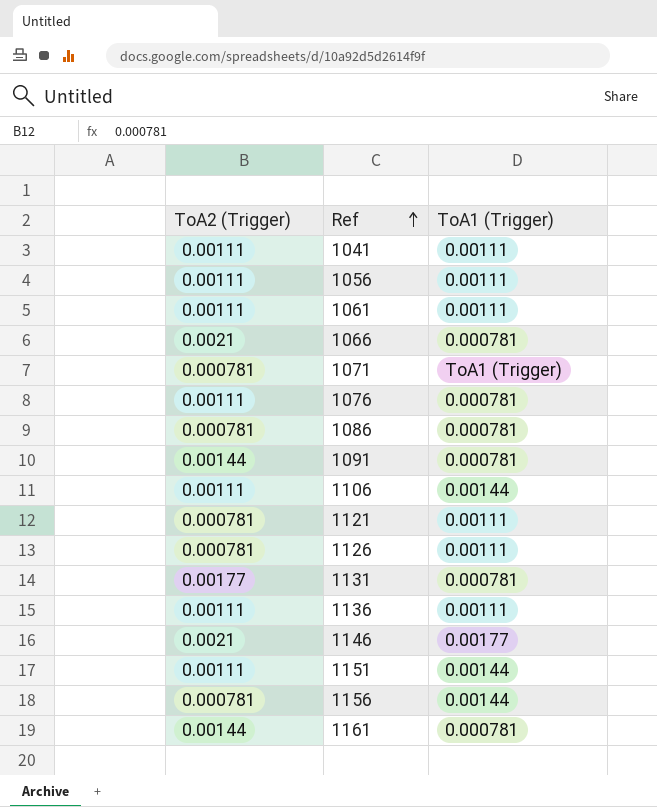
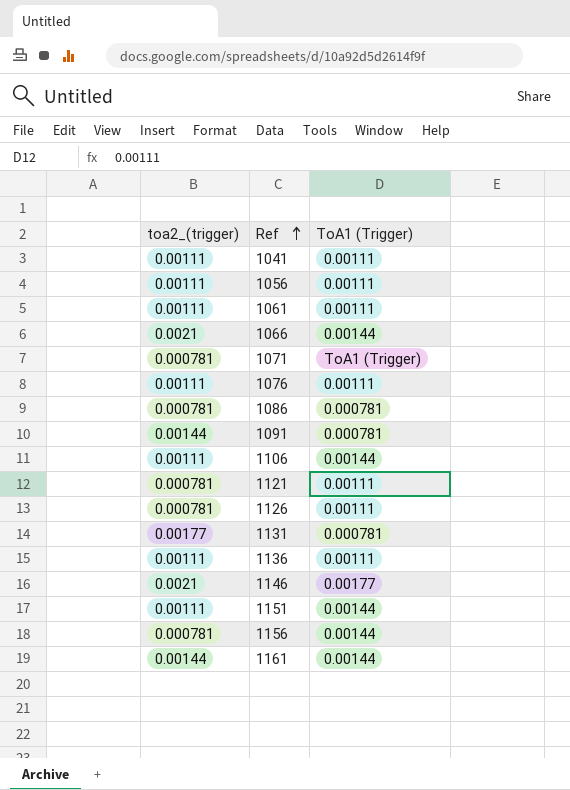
column name: ToA2 (Trigger) -> toa2_(trigger)
1066 | ToA1 (Trigger): 0.000781 -> 0.00144
1076 | ToA1 (Trigger): 0.000781 -> 0.00111
1161 | ToA1 (Trigger): 0.000781 -> 0.00144

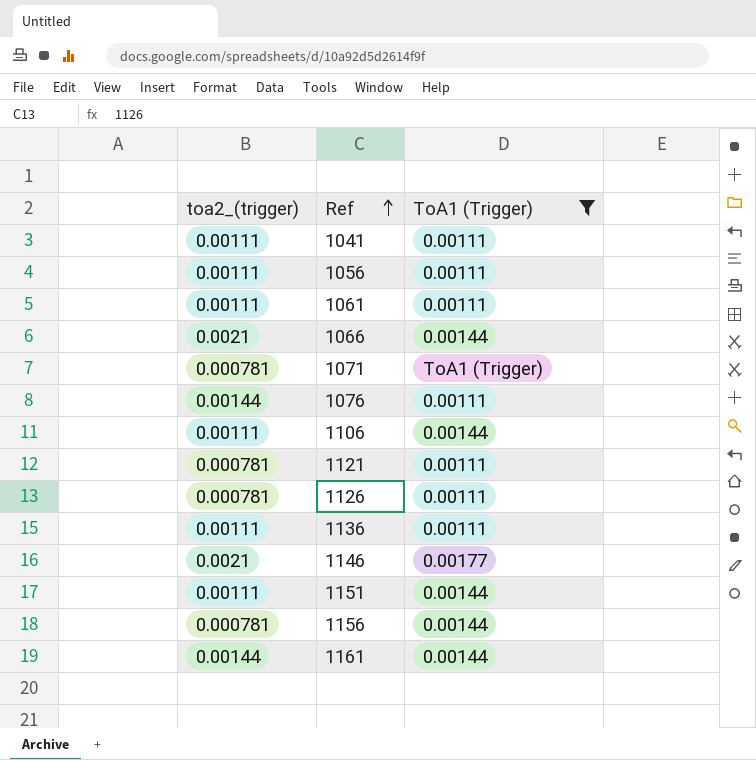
filter: none -> ToA1 (Trigger) != 0.000781
1076 | toa2_(trigger): 0.00111 -> 0.00144

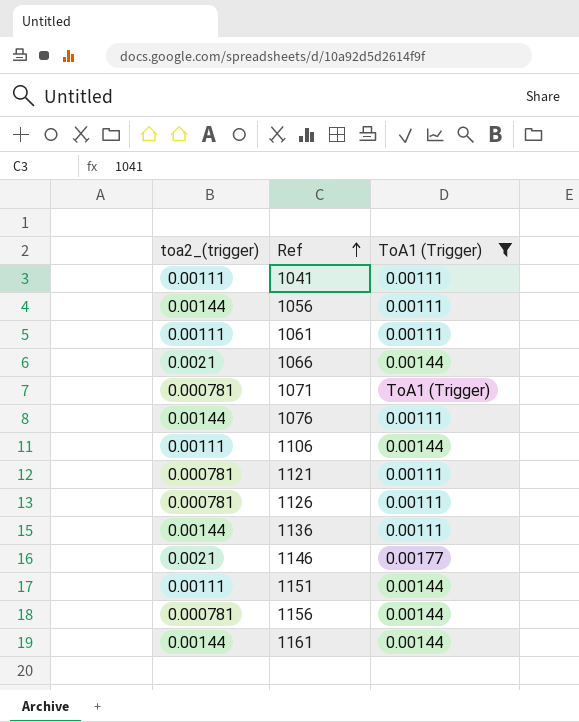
1056 | toa2_(trigger): 0.00111 -> 0.00144
1136 | toa2_(trigger): 0.00111 -> 0.00144

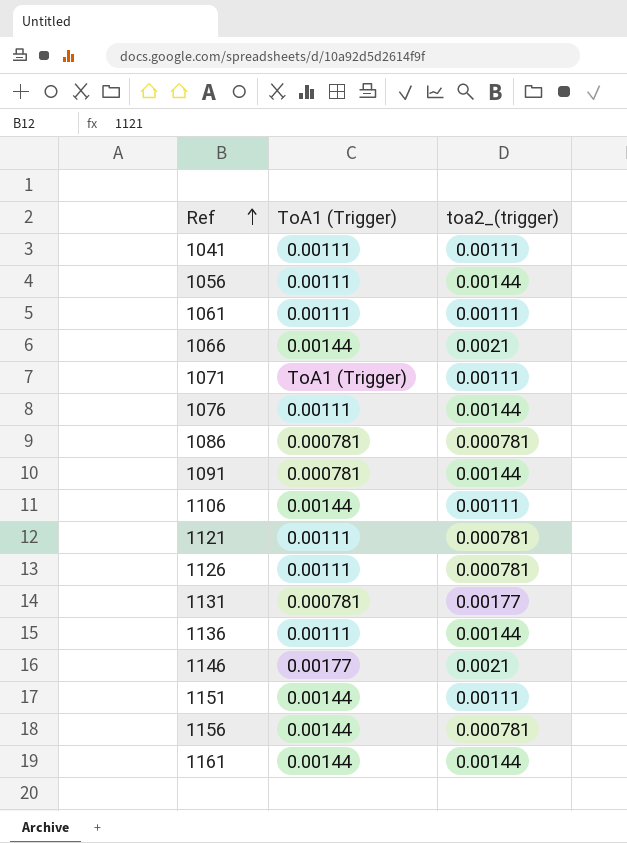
filter: ToA1 (Trigger) != 0.000781 -> none
column toa2_(trigger) | position: 1 -> 3
1071 | toa2_(trigger): 0.000781 -> 0.00111

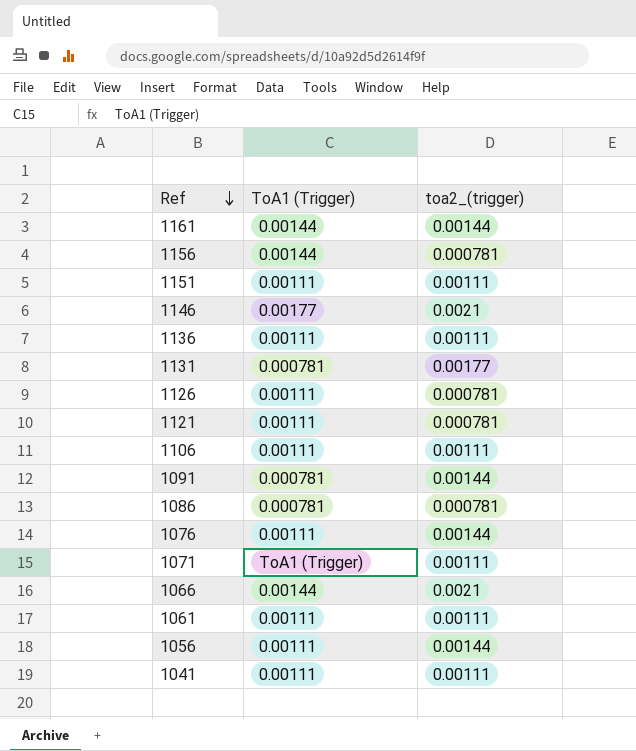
row order: Ref ascending -> Ref descending
1151 | ToA1 (Trigger): 0.00144 -> 0.00111
1136 | toa2_(trigger): 0.00144 -> 0.00111
1106 | ToA1 (Trigger): 0.00144 -> 0.00111

